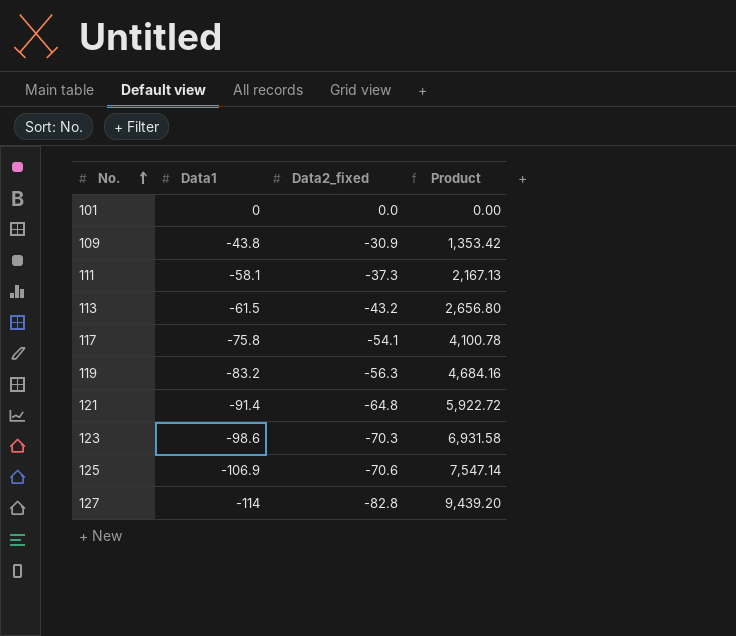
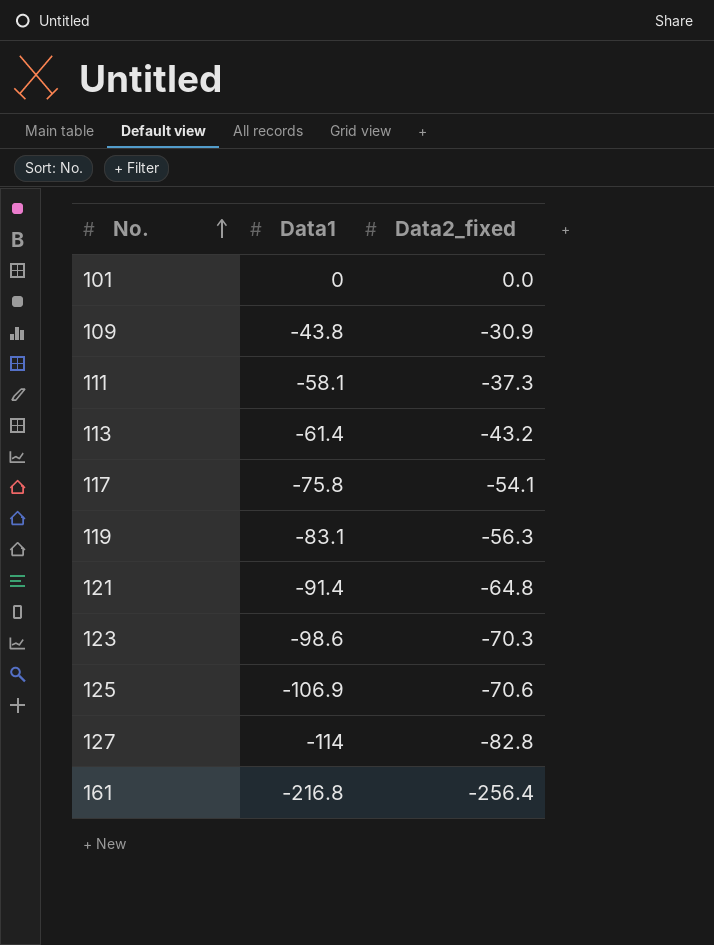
column Product | formula: [Data1] * [Data2_fixed] -> none
113 | Data1: -61.5 -> -61.4
119 | Data1: -83.2 -> -83.1
row 161: none -> -216.8 | -256.4

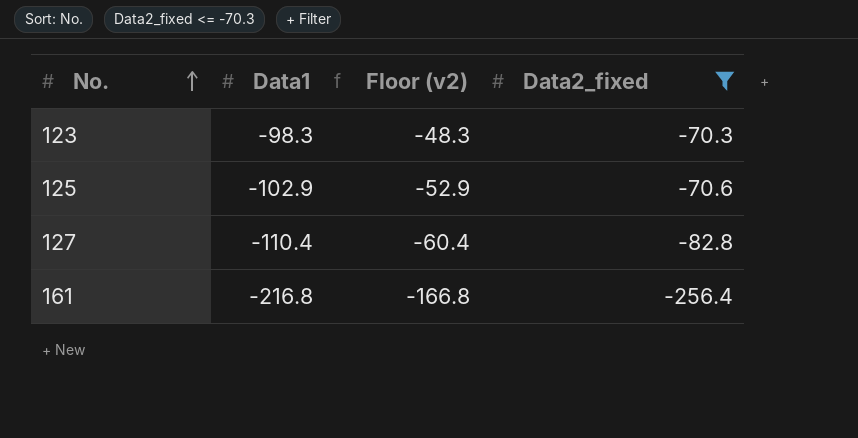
filter: none -> Data2_fixed <= -70.3
column Floor (v2) | formula: none -> [Data1] + 50
123 | Data1: -98.6 -> -98.3
125 | Data1: -106.9 -> -102.9
127 | Data1: -114 -> -110.4

